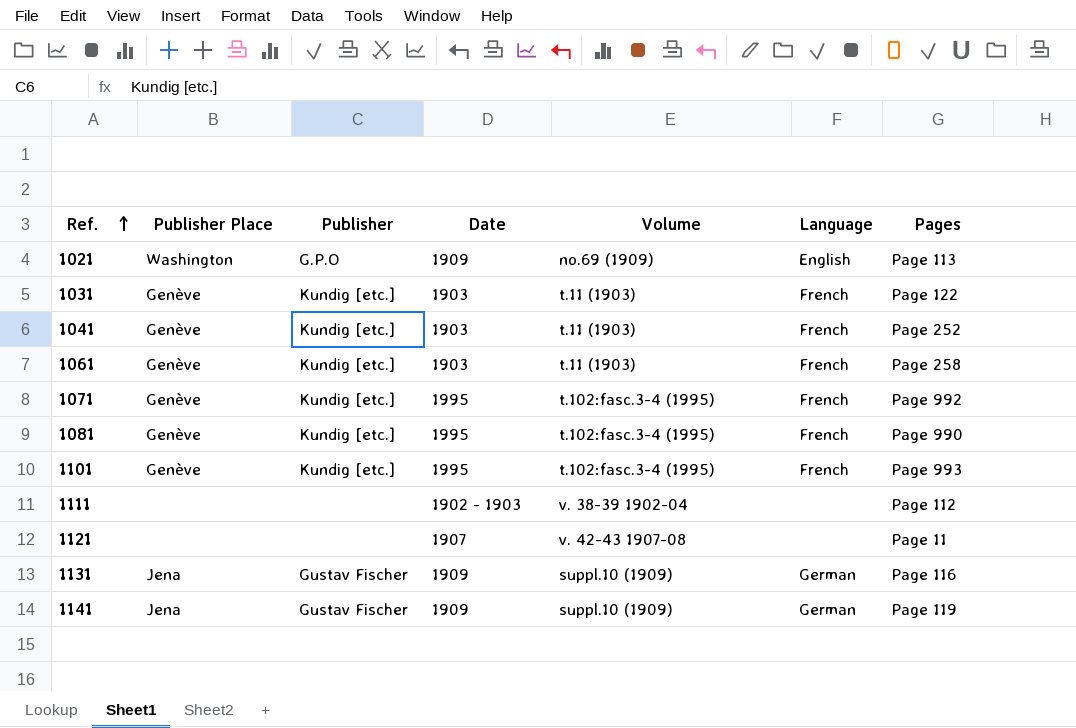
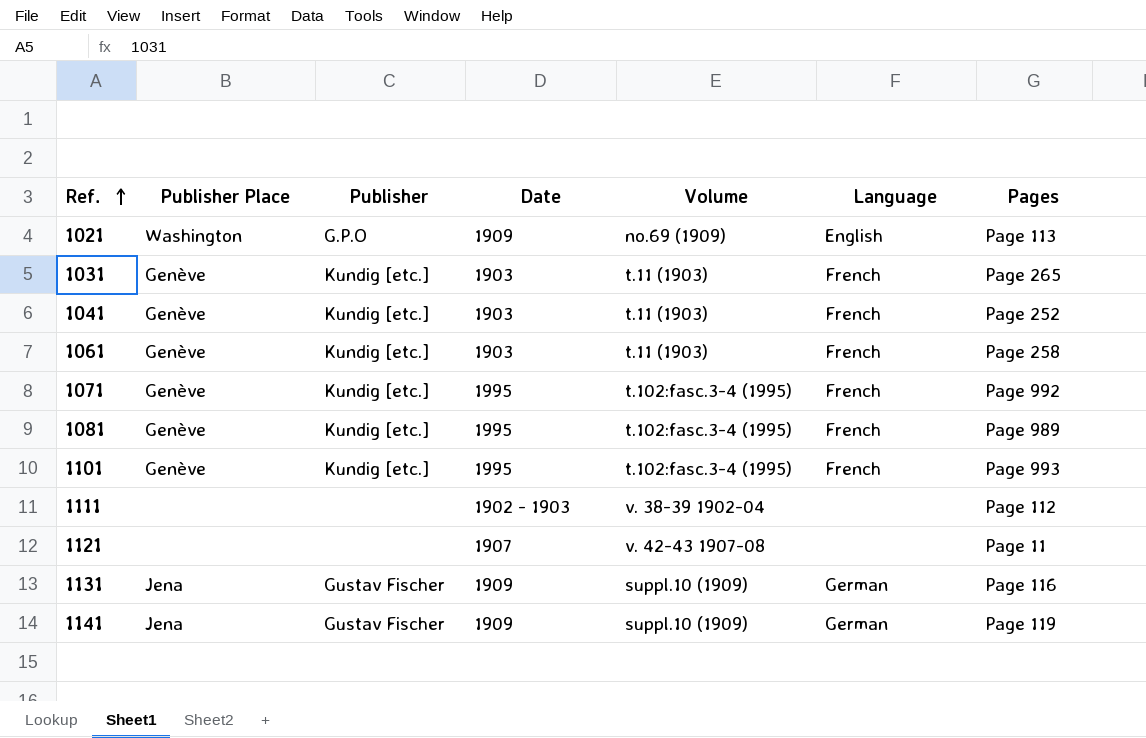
1031 | Pages: Page 122 -> Page 265
1081 | Pages: Page 990 -> Page 989

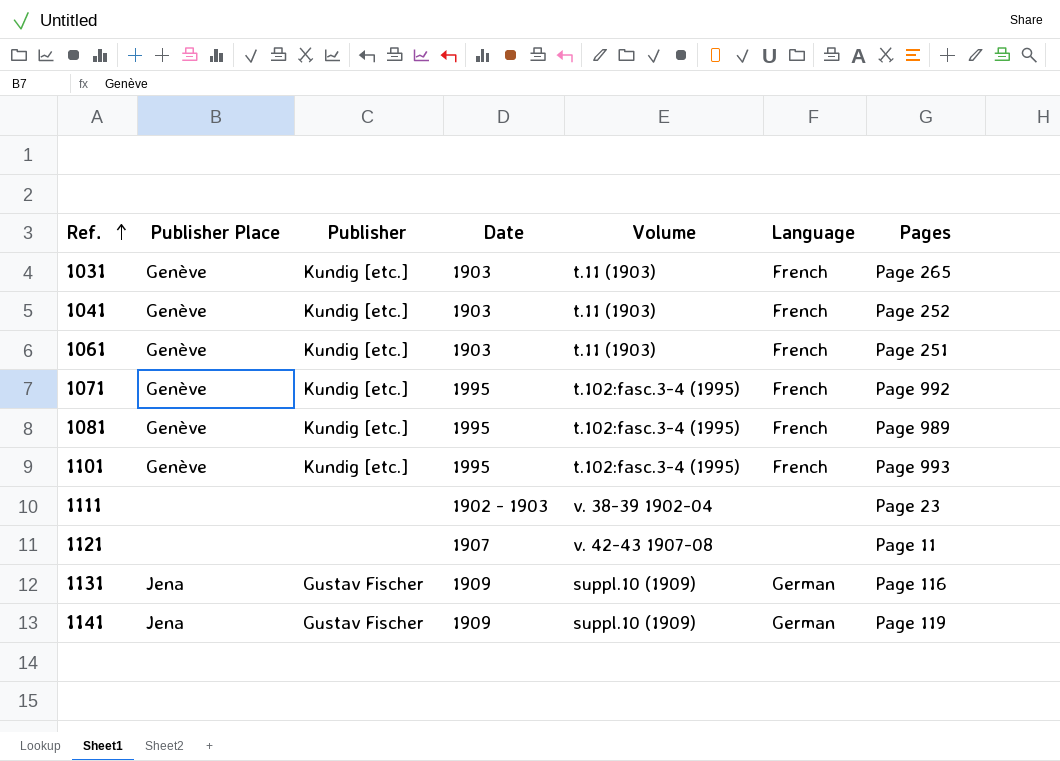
row 1021: Washington | G.P.O | 1909 | no.69 (1909) | English | Page 113 -> none
1061 | Pages: Page 258 -> Page 251
1111 | Pages: Page 112 -> Page 23

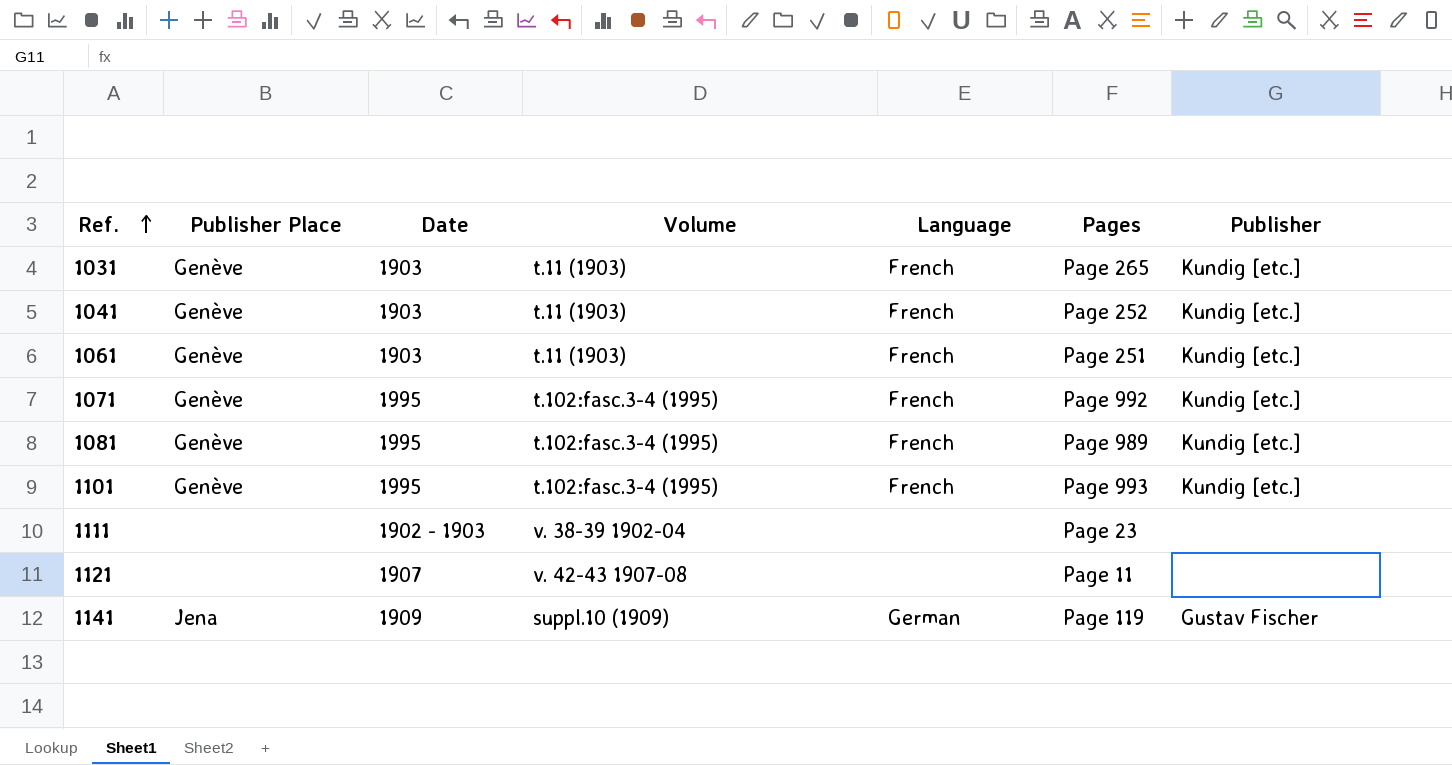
column Publisher | position: 3 -> 7
row 1131: Jena | Gustav Fischer | 1909 | suppl.10 (1909) | German | Page 116 -> none

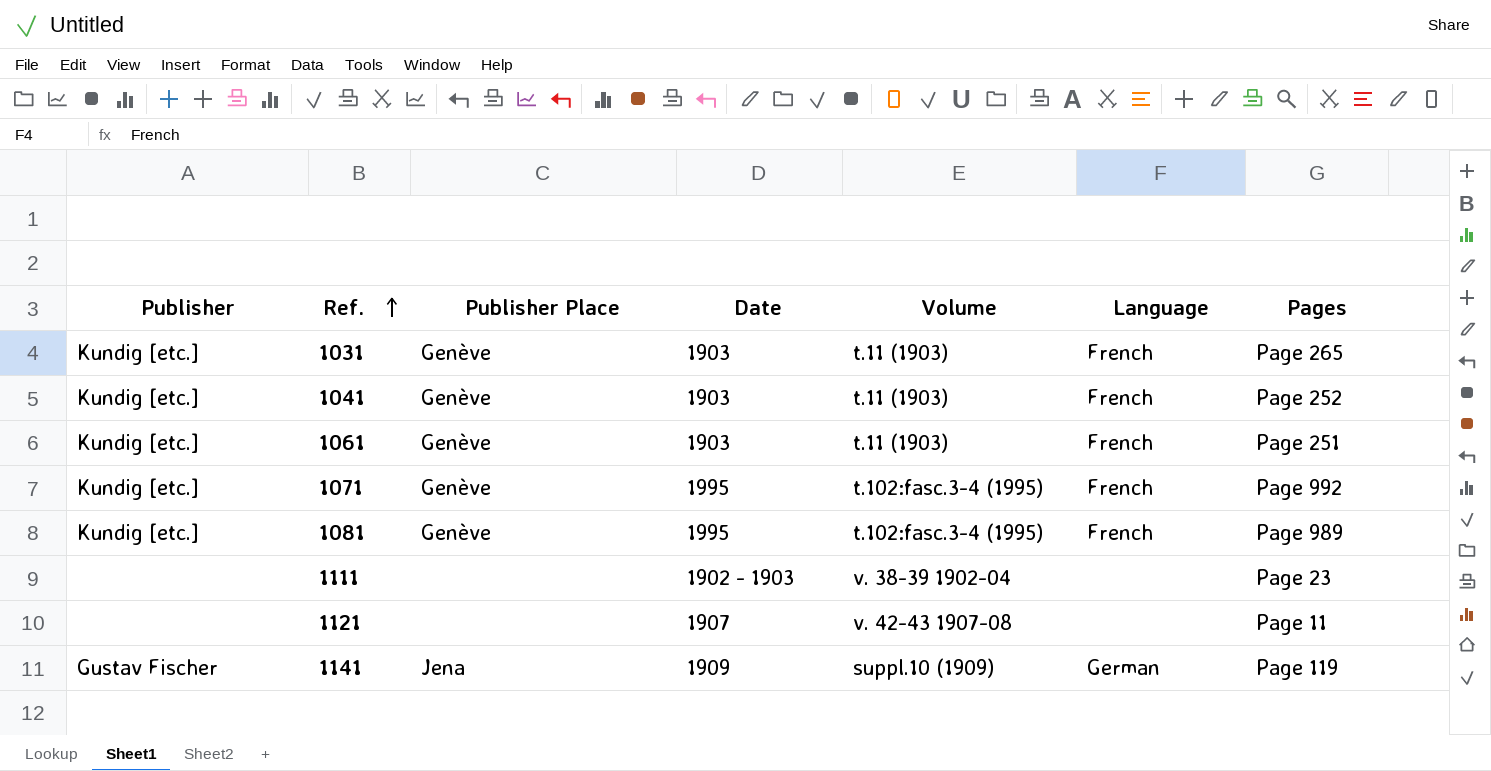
column Publisher | position: 7 -> 1
row 1101: Genève | 1995 | t.102:fasc.3-4 (1995) | French | Page 993 | Kundig [etc.] -> none

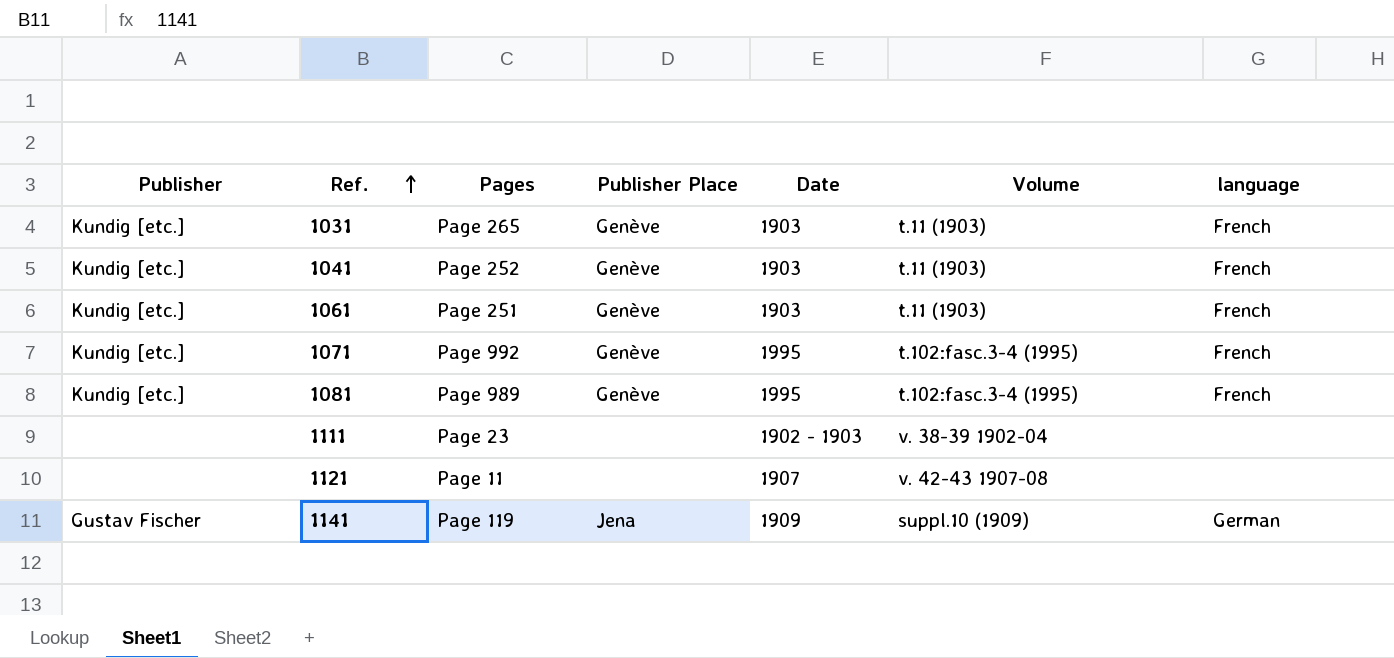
column Pages | position: 7 -> 3
column name: Language -> language

